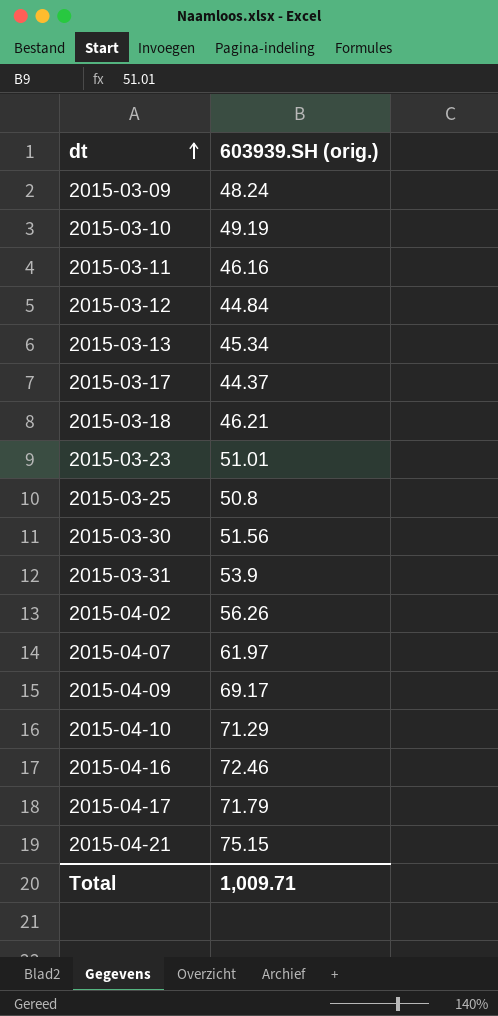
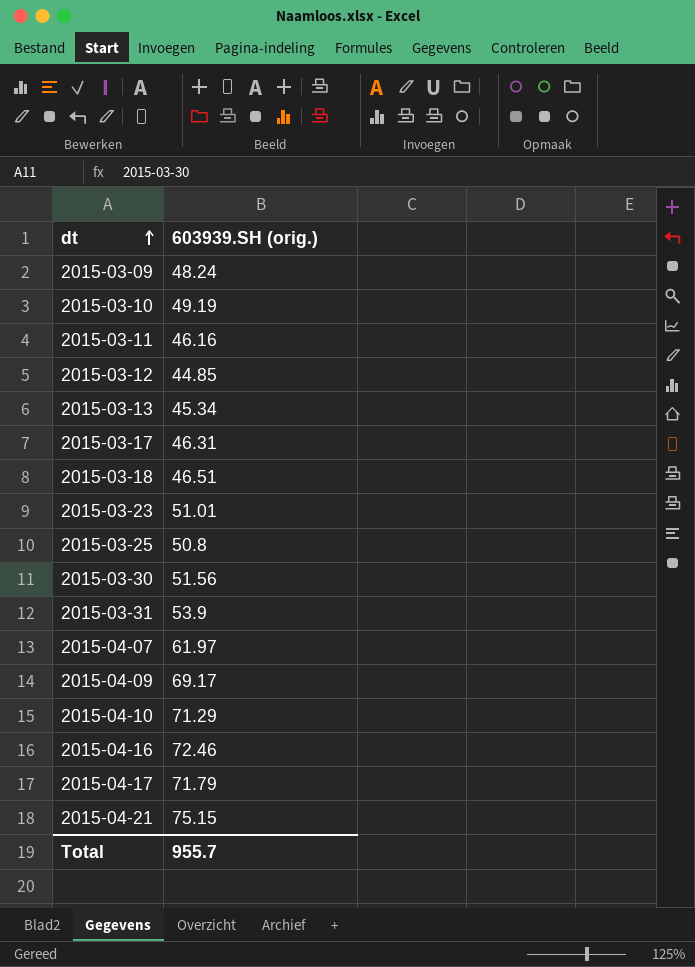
row 2015-04-02: 56.26 -> none
2015-03-12 | 603939.SH (orig.): 44.84 -> 44.85
2015-03-17 | 603939.SH (orig.): 44.37 -> 46.31
2015-03-18 | 603939.SH (orig.): 46.21 -> 46.51
Total | 603939.SH (orig.): 1,009.71 -> 955.7

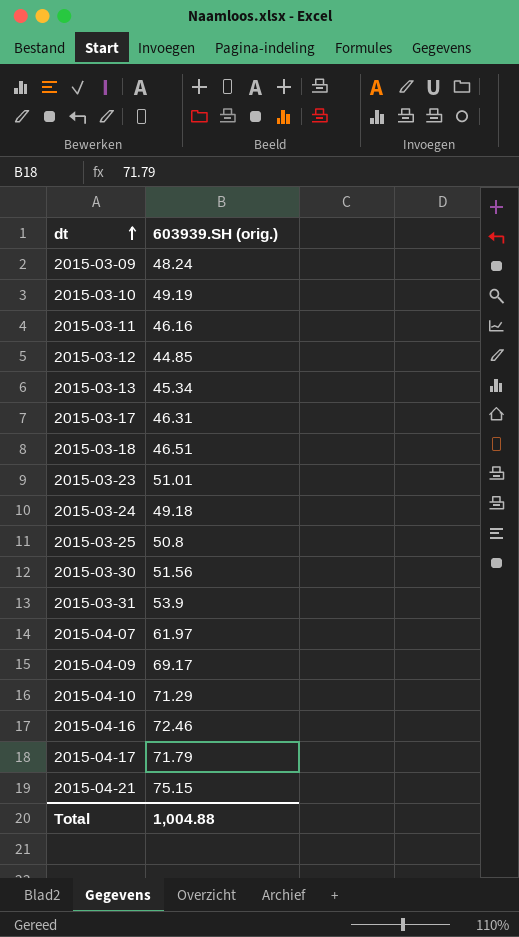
row 2015-03-24: none -> 49.18
Total | 603939.SH (orig.): 955.7 -> 1,004.88

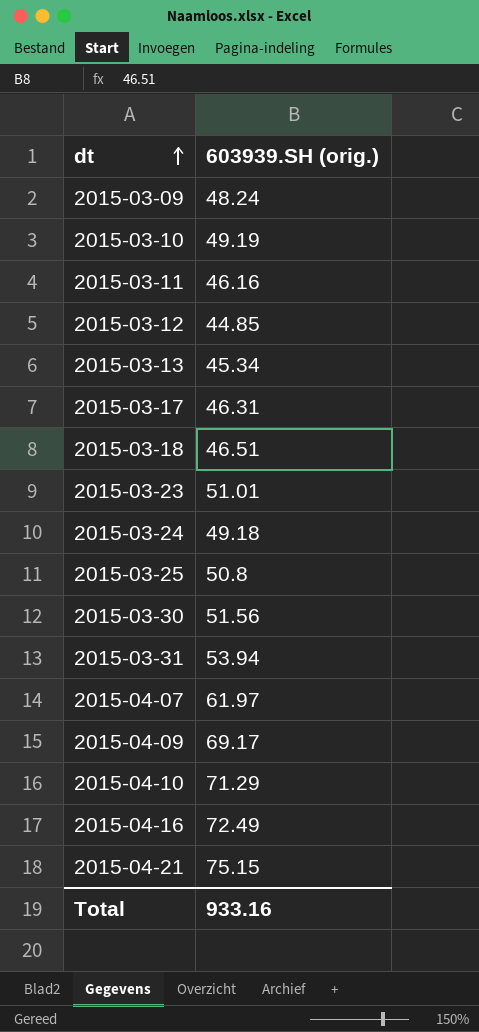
row 2015-04-17: 71.79 -> none
2015-03-31 | 603939.SH (orig.): 53.9 -> 53.94
2015-04-16 | 603939.SH (orig.): 72.46 -> 72.49
Total | 603939.SH (orig.): 1,004.88 -> 933.16

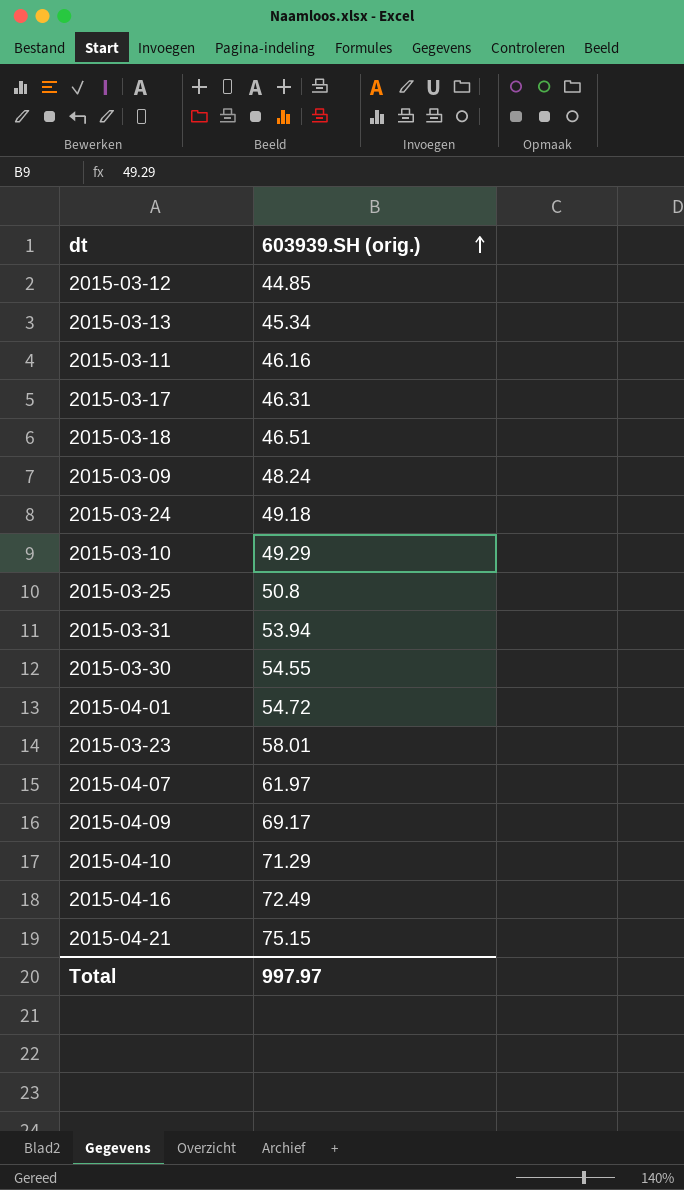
row order: dt ascending -> 603939.SH (orig.) ascending
2015-03-10 | 603939.SH (orig.): 49.19 -> 49.29
2015-03-30 | 603939.SH (orig.): 51.56 -> 54.55
row 2015-04-01: none -> 54.72
2015-03-23 | 603939.SH (orig.): 51.01 -> 58.01
Total | 603939.SH (orig.): 933.16 -> 997.97

